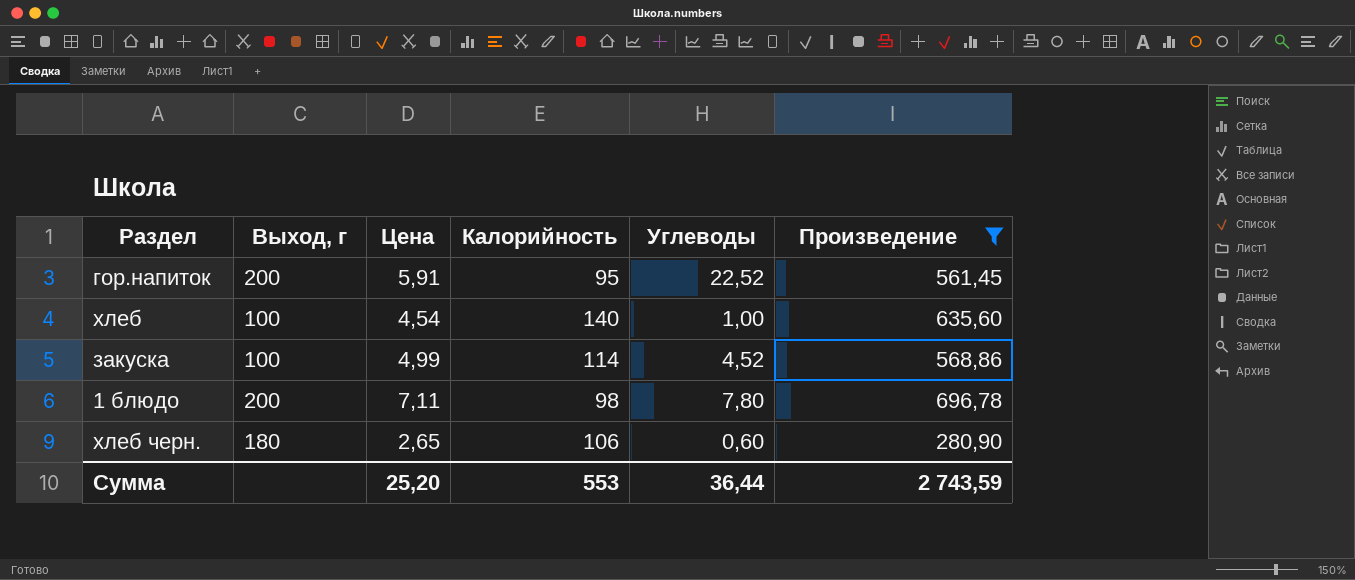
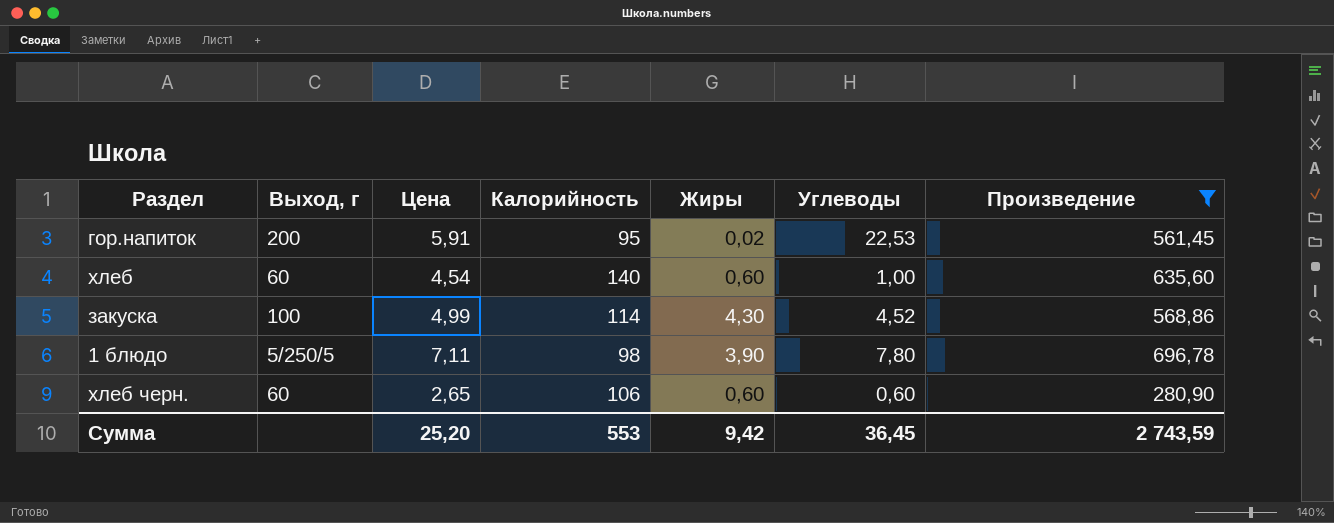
column Жиры | position: none -> 5
гор.напиток | Углеводы: 22,52 -> 22,53
хлеб | Выход, г: 100 -> 60
1 блюдо | Выход, г: 200 -> 5/250/5
хлеб черн. | Выход, г: 180 -> 60
Сумма | Углеводы: 36,44 -> 36,45

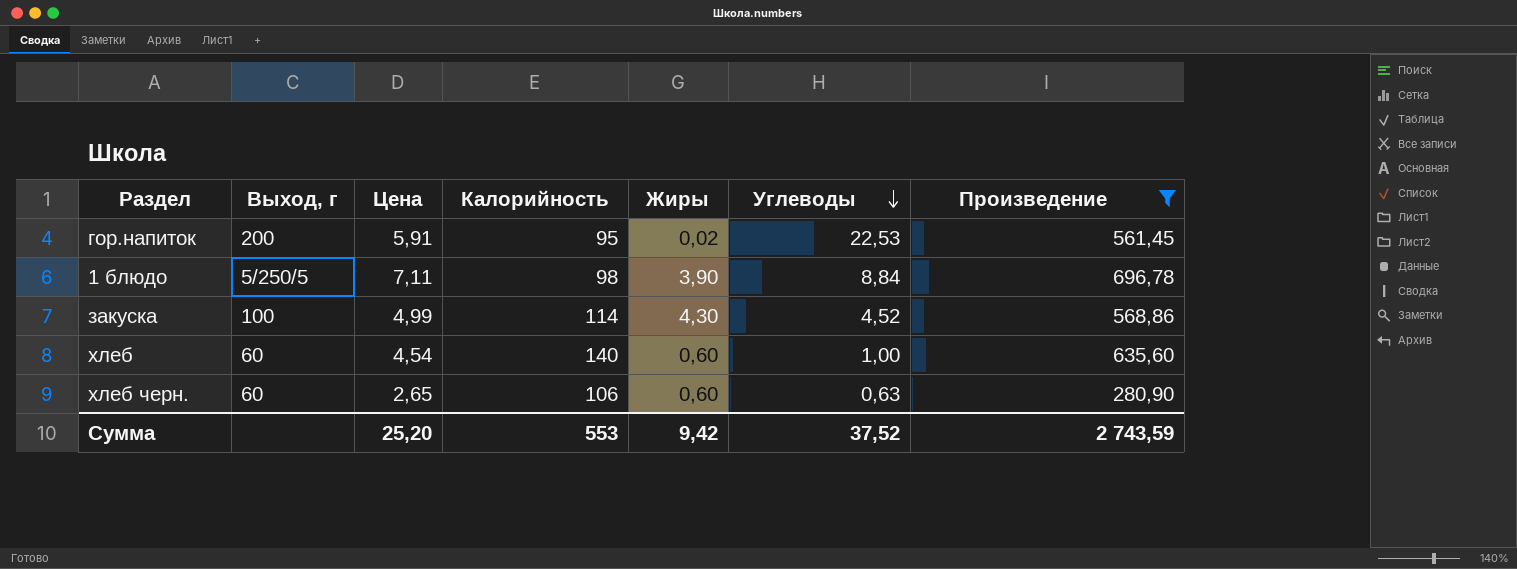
row order: none -> Углеводы descending
1 блюдо | Углеводы: 7,80 -> 8,84
хлеб черн. | Углеводы: 0,60 -> 0,63
Сумма | Углеводы: 36,45 -> 37,52

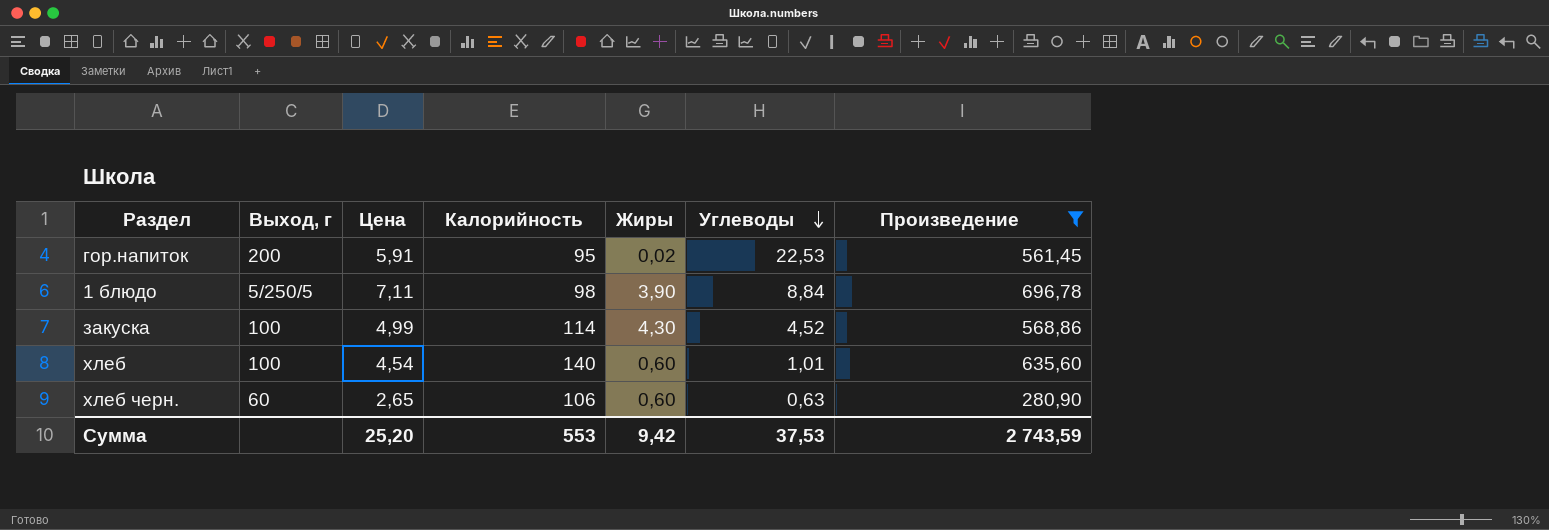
хлеб | Выход, г: 60 -> 100
хлеб | Углеводы: 1,00 -> 1,01
Сумма | Углеводы: 37,52 -> 37,53

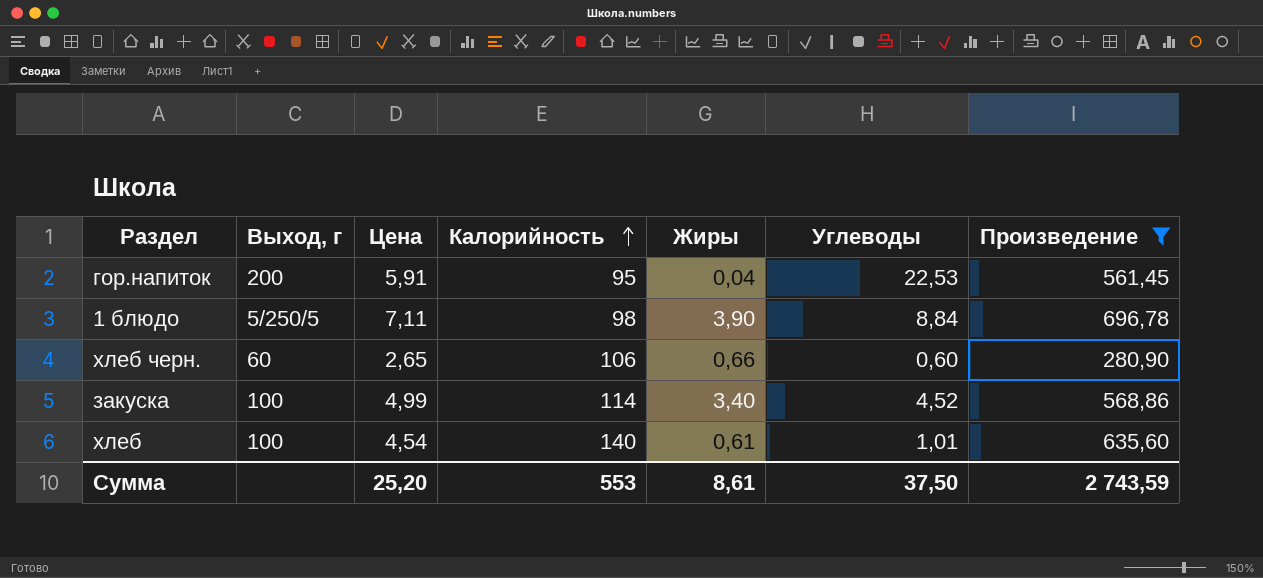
row order: Углеводы descending -> Калорийность ascending
гор.напиток | Жиры: 0,02 -> 0,04
хлеб черн. | Жиры: 0,60 -> 0,66
хлеб черн. | Углеводы: 0,63 -> 0,60
закуска | Жиры: 4,30 -> 3,40
хлеб | Жиры: 0,60 -> 0,61
Сумма | Жиры: 9,42 -> 8,61
Сумма | Углеводы: 37,53 -> 37,50

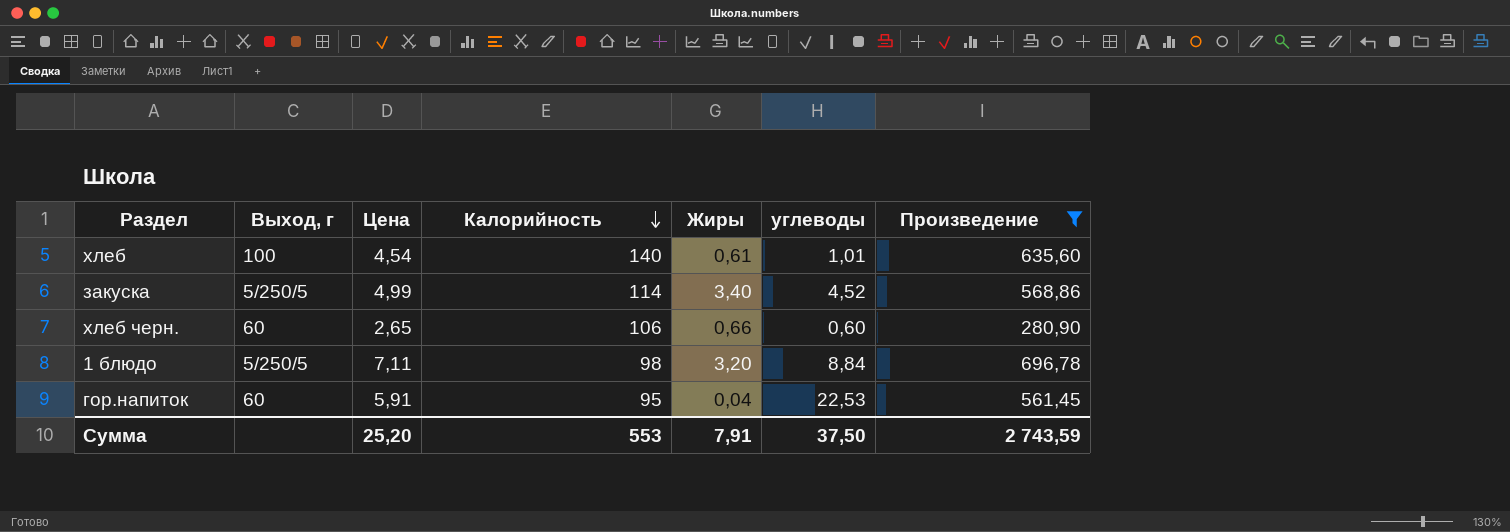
row order: Калорийность ascending -> Калорийность descending
column name: Углеводы -> углеводы
закуска | Выход, г: 100 -> 5/250/5
1 блюдо | Жиры: 3,90 -> 3,20
гор.напиток | Выход, г: 200 -> 60
Сумма | Жиры: 8,61 -> 7,91

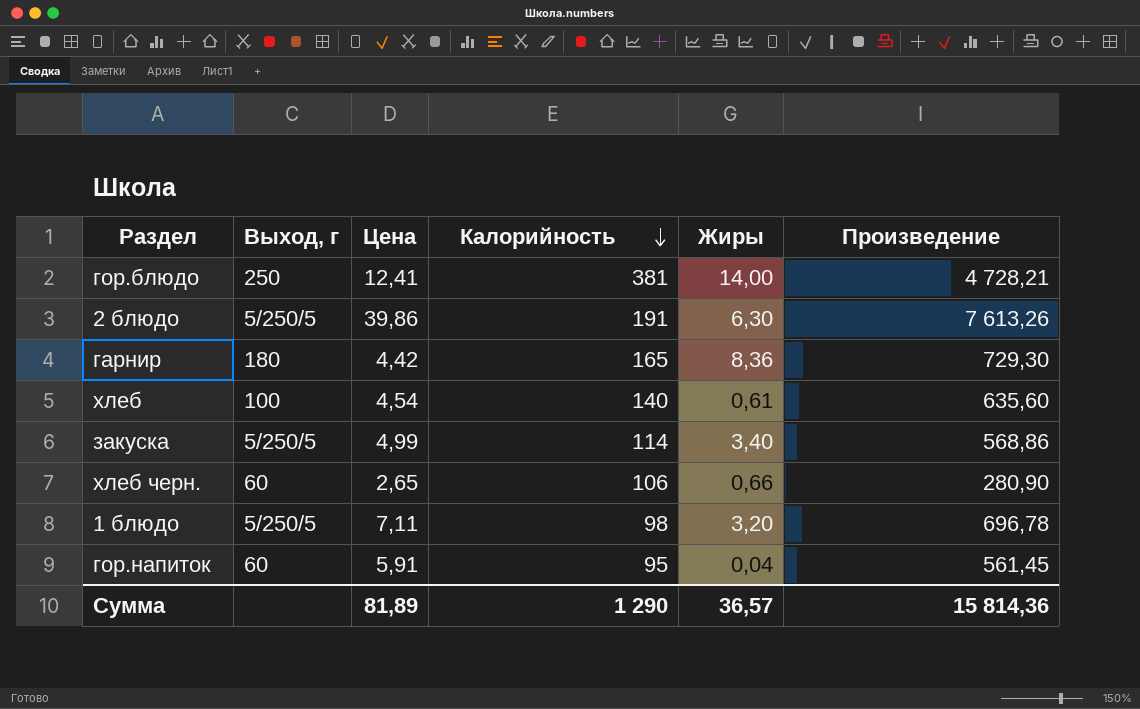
filter: Произведение <= 696,78 -> none
column углеводы | position: 6 -> none
Сумма | Цена: 25,20 -> 81,89
Сумма | Калорийность: 553 -> 1 290
Сумма | Жиры: 7,91 -> 36,57
Сумма | Произведение: 2 743,59 -> 15 814,36

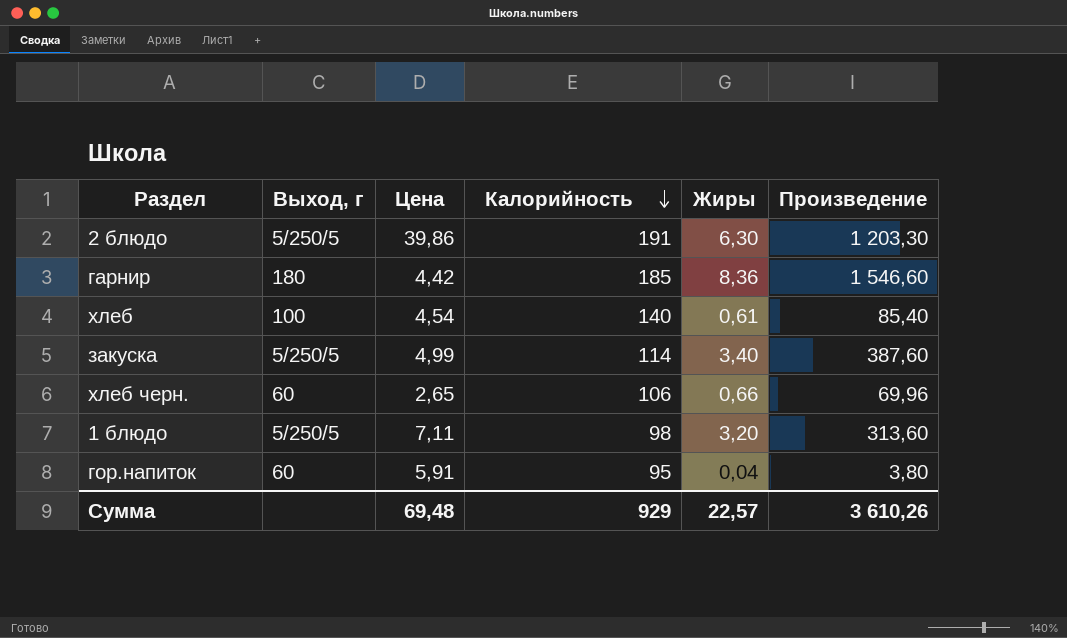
column Произведение | formula: [Цена] * [Калорийность] -> [Калорийность] * [Жиры]
row гор.блюдо: 250 | 12,41 | 381 | 14,00 | 4 728,21 -> none
гарнир | Калорийность: 165 -> 185
Сумма | Цена: 81,89 -> 69,48
Сумма | Калорийность: 1 290 -> 929
Сумма | Жиры: 36,57 -> 22,57
Сумма | Произведение: 15 814,36 -> 3 610,26

